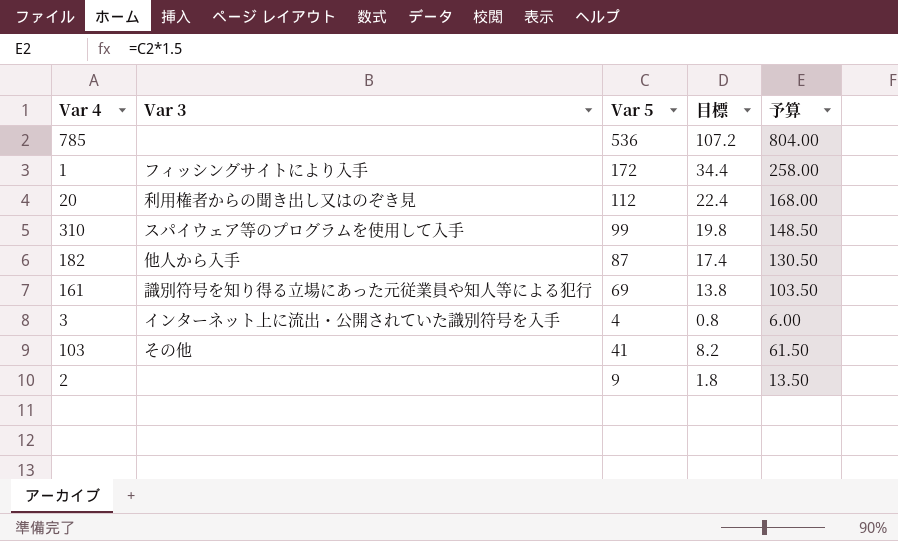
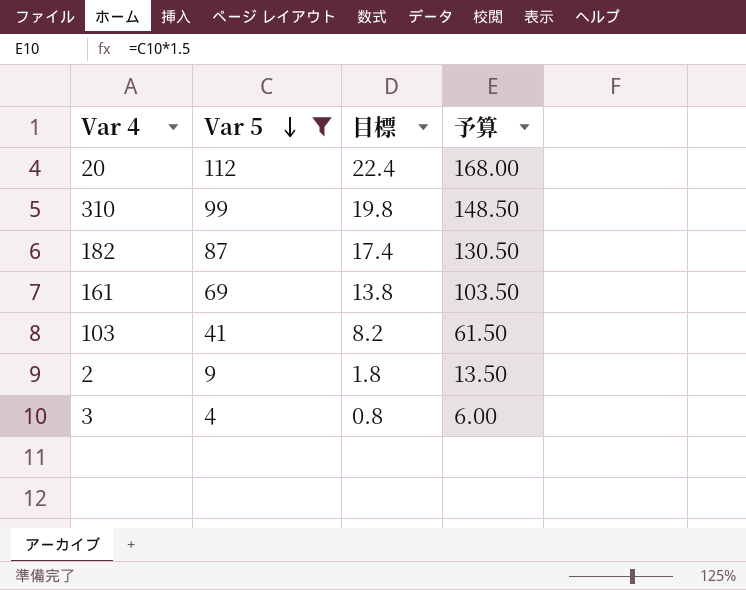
filter: none -> Var 5 <= 112
row order: none -> Var 5 descending
column Var 3 | position: 2 -> none

